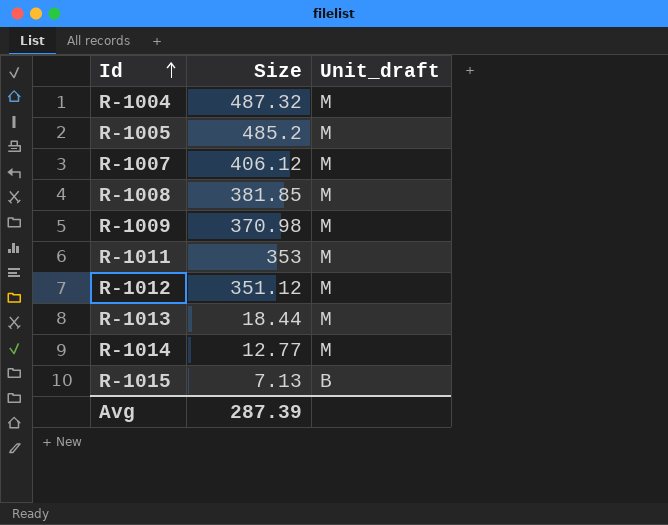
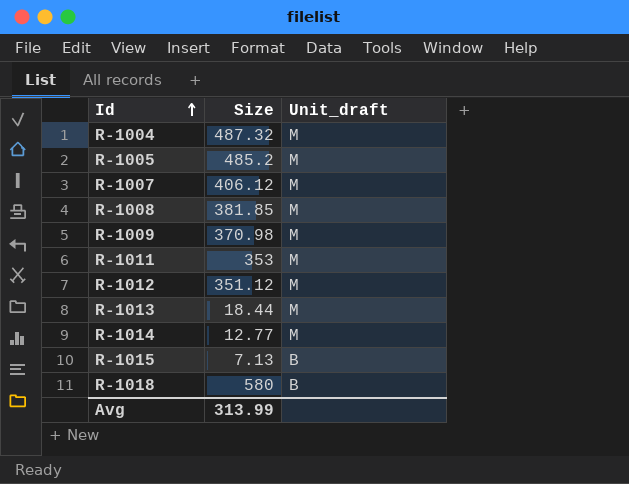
row R-1018: none -> 580 | B
Avg | Size: 287.39 -> 313.99

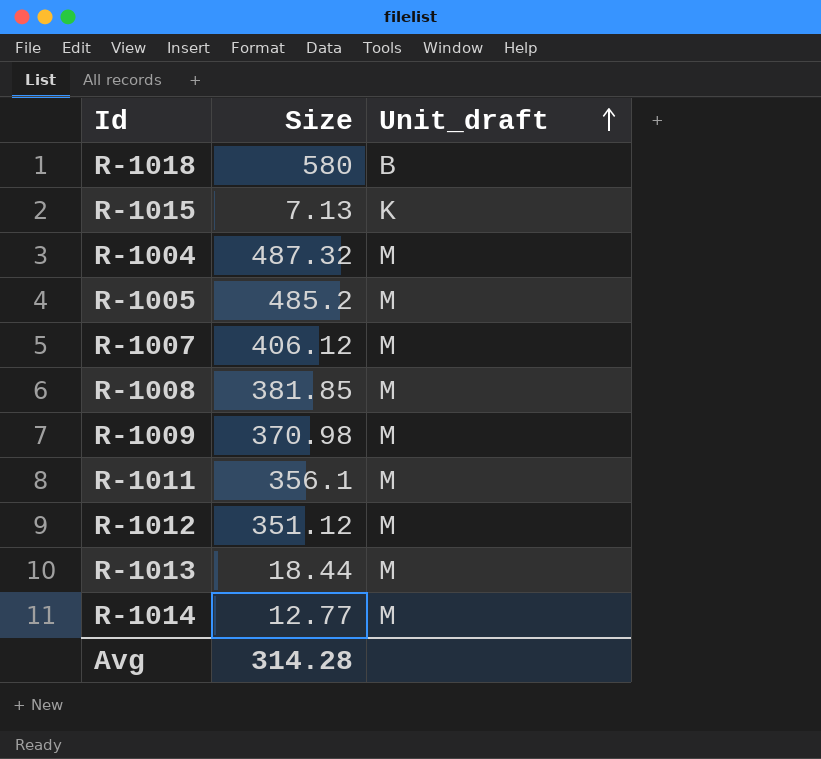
row order: Id ascending -> Unit_draft ascending
R-1015 | Unit_draft: B -> K
R-1011 | Size: 353 -> 356.1
Avg | Size: 313.99 -> 314.28

